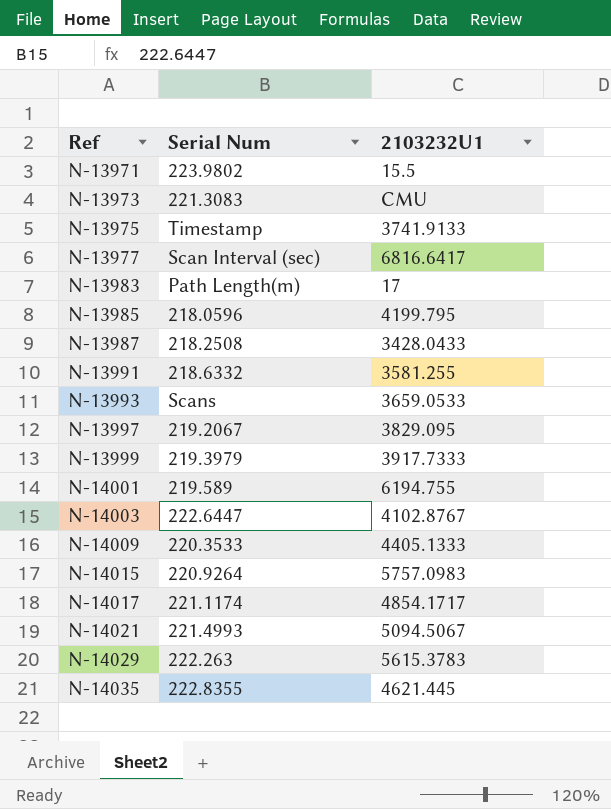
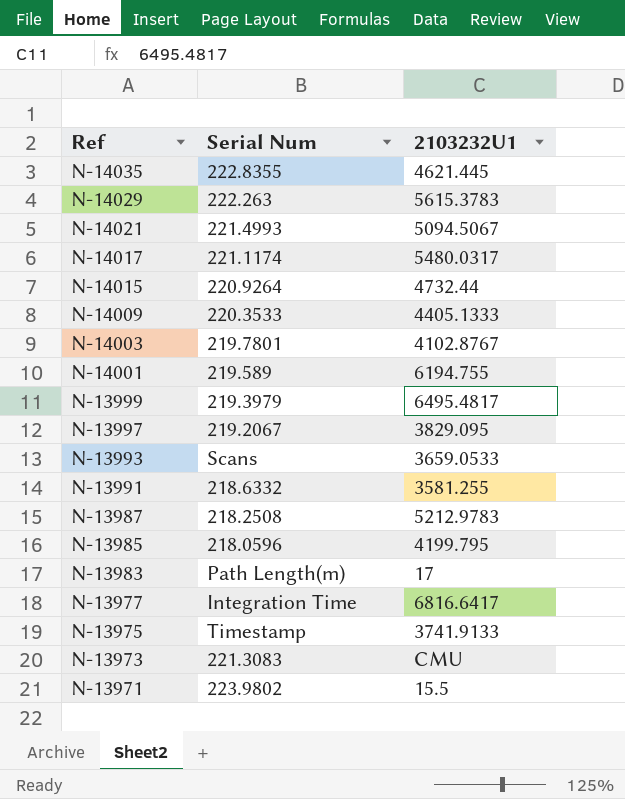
row order: Ref ascending -> Ref descending
N-14017 | 2103232U1: 4854.1717 -> 5480.0317
N-14015 | 2103232U1: 5757.0983 -> 4732.44
N-14003 | Serial Num: 222.6447 -> 219.7801
N-13999 | 2103232U1: 3917.7333 -> 6495.4817
N-13987 | 2103232U1: 3428.0433 -> 5212.9783
N-13977 | Serial Num: Scan Interval (sec) -> Integration Time

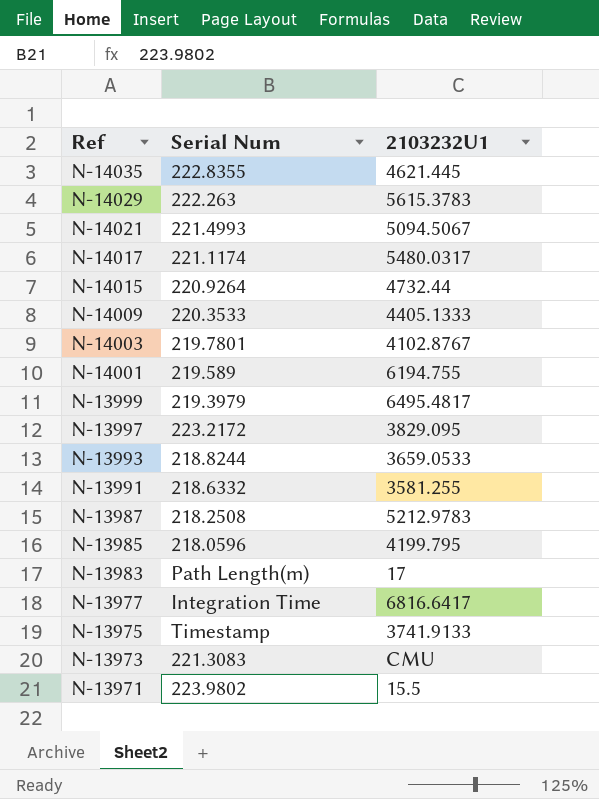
N-13997 | Serial Num: 219.2067 -> 223.2172
N-13993 | Serial Num: Scans -> 218.8244

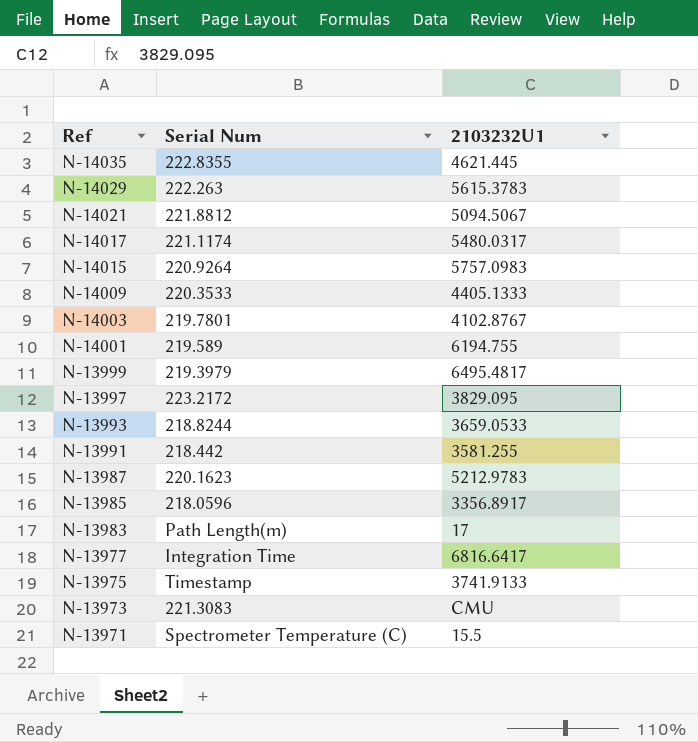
N-14021 | Serial Num: 221.4993 -> 221.8812
N-14015 | 2103232U1: 4732.44 -> 5757.0983
N-13991 | Serial Num: 218.6332 -> 218.442
N-13987 | Serial Num: 218.2508 -> 220.1623
N-13985 | 2103232U1: 4199.795 -> 3356.8917
N-13971 | Serial Num: 223.9802 -> Spectrometer Temperature (C)

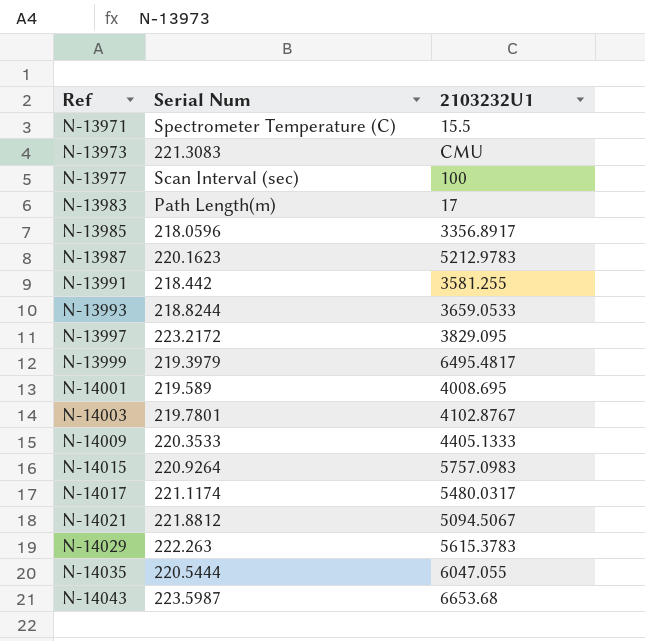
row order: Ref descending -> Ref ascending
row N-13975: Timestamp | 3741.9133 -> none
N-13977 | Serial Num: Integration Time -> Scan Interval (sec)
N-13977 | 2103232U1: 6816.6417 -> 100
N-14001 | 2103232U1: 6194.755 -> 4008.695
N-14035 | Serial Num: 222.8355 -> 220.5444
N-14035 | 2103232U1: 4621.445 -> 6047.055
row N-14043: none -> 223.5987 | 6653.68

